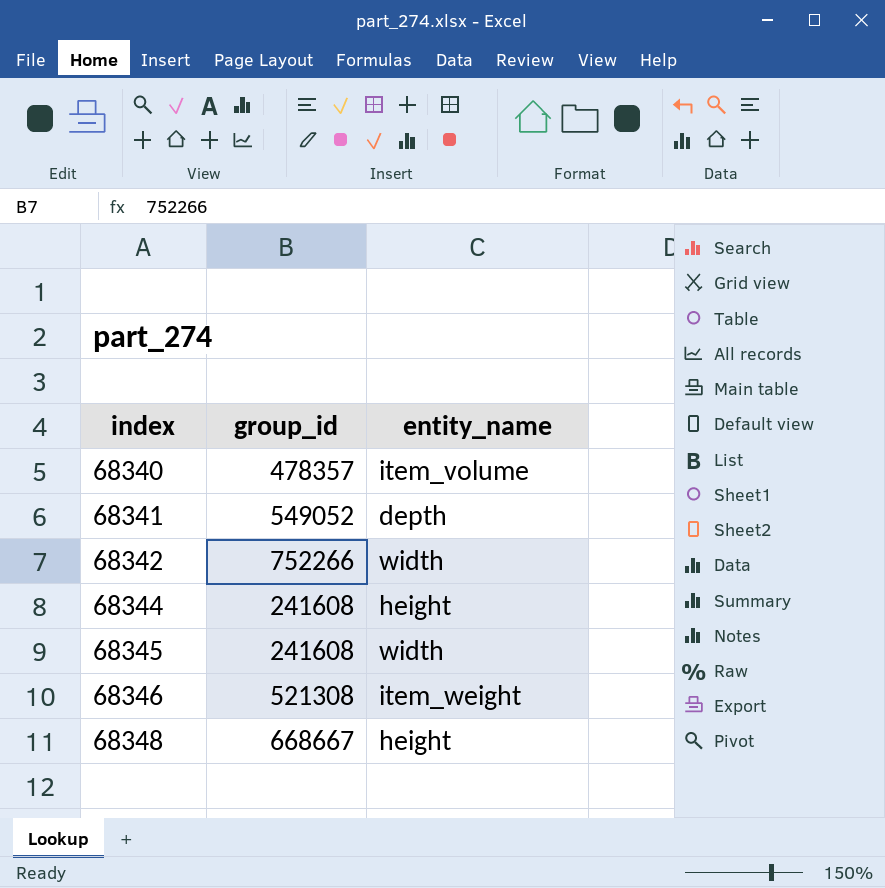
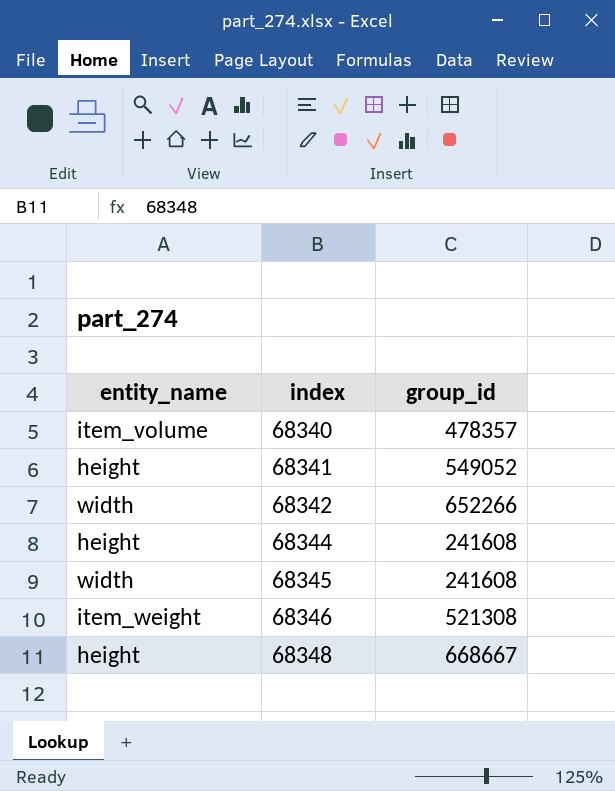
column entity_name | position: 3 -> 1
68341 | entity_name: depth -> height
68342 | group_id: 752266 -> 652266

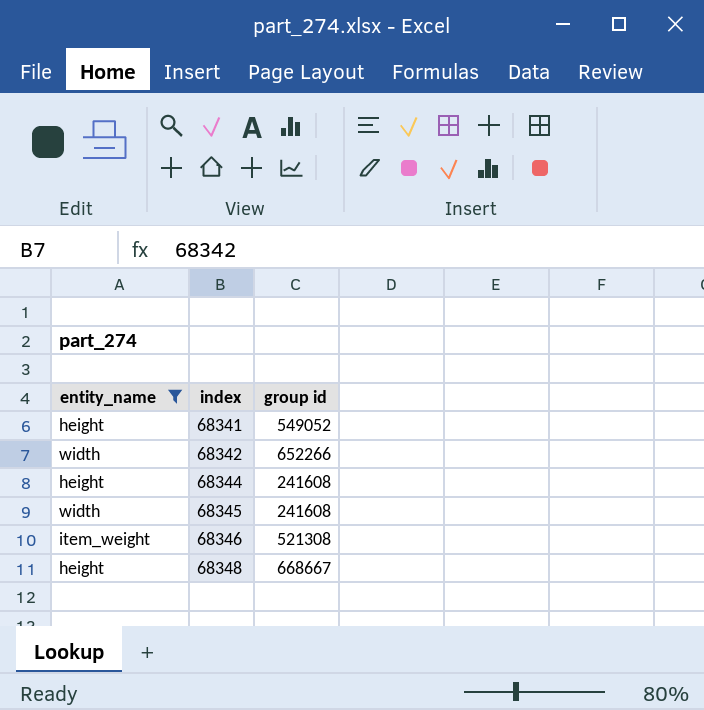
filter: none -> entity_name != item_volume
column name: group_id -> group id

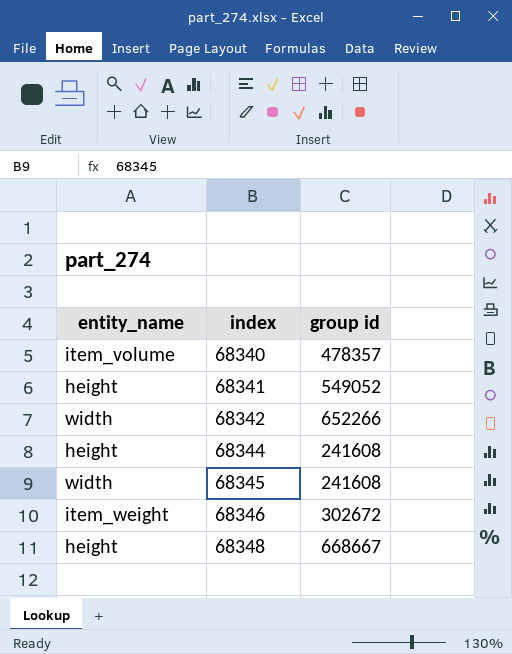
filter: entity_name != item_volume -> none
68346 | group id: 521308 -> 302672

